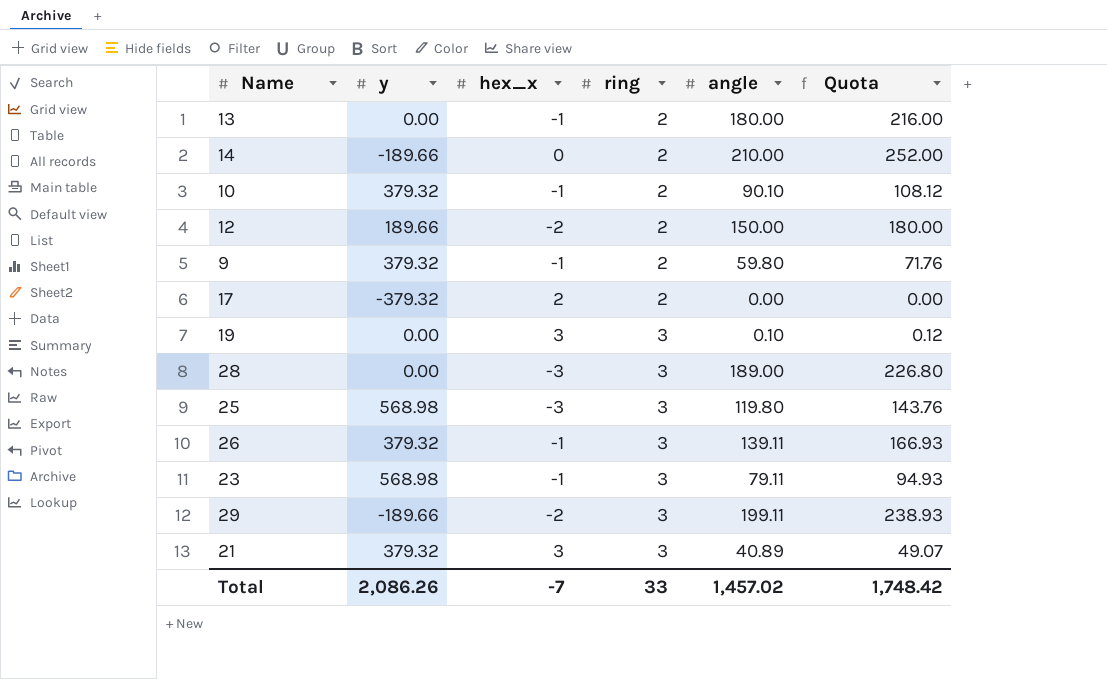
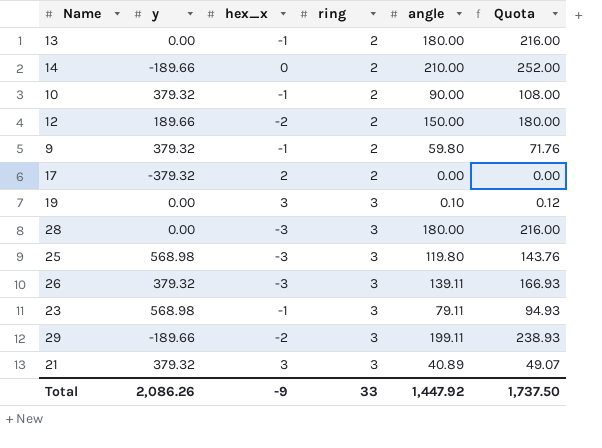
10 | angle: 90.10 -> 90.00
10 | Quota: 108.12 -> 108.00
28 | angle: 189.00 -> 180.00
28 | Quota: 226.80 -> 216.00
26 | hex_x: -1 -> -3
Total | hex_x: -7 -> -9
Total | angle: 1,457.02 -> 1,447.92
Total | Quota: 1,748.42 -> 1,737.50

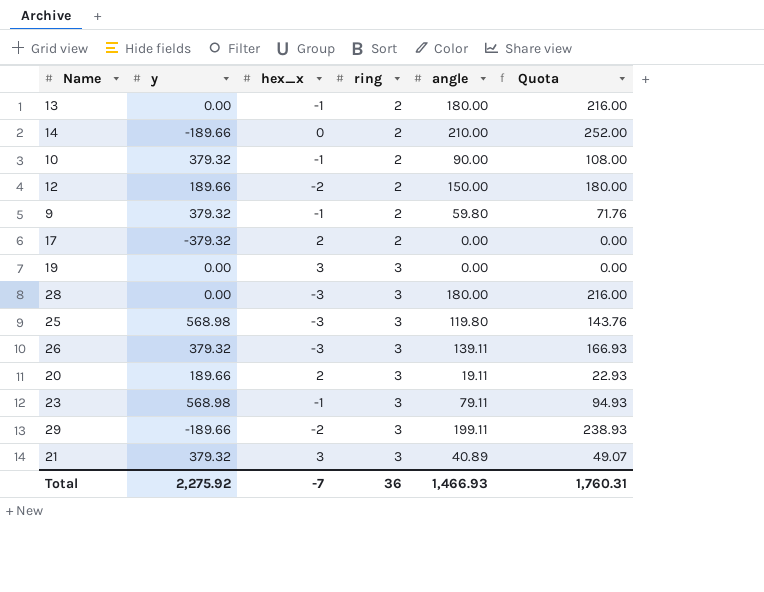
19 | angle: 0.10 -> 0.00
19 | Quota: 0.12 -> 0.00
row 20: none -> 189.66 | 2 | 3 | 19.11 | 22.93
Total | y: 2,086.26 -> 2,275.92
Total | hex_x: -9 -> -7
Total | ring: 33 -> 36
Total | angle: 1,447.92 -> 1,466.93
Total | Quota: 1,737.50 -> 1,760.31

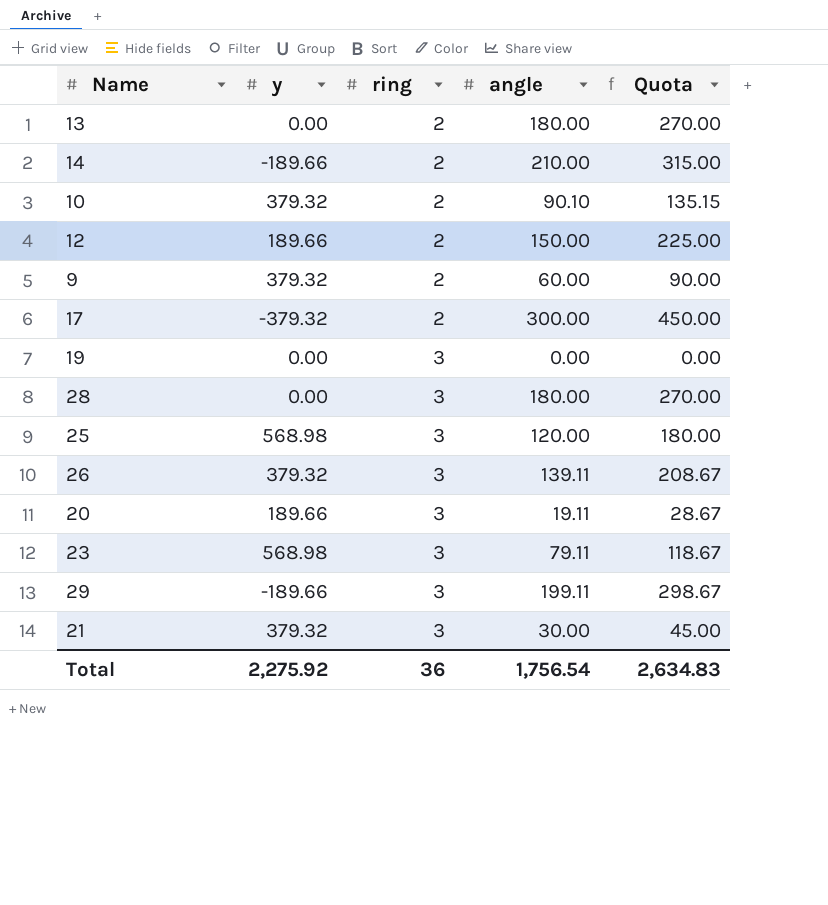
column hex_x | position: 3 -> none
column Quota | formula: [angle] * 1.2 -> [angle] * 1.5
10 | angle: 90.00 -> 90.10
9 | angle: 59.80 -> 60.00
17 | angle: 0.00 -> 300.00
25 | angle: 119.80 -> 120.00
21 | angle: 40.89 -> 30.00
Total | angle: 1,466.93 -> 1,756.54
Total | Quota: 1,760.31 -> 2,634.83

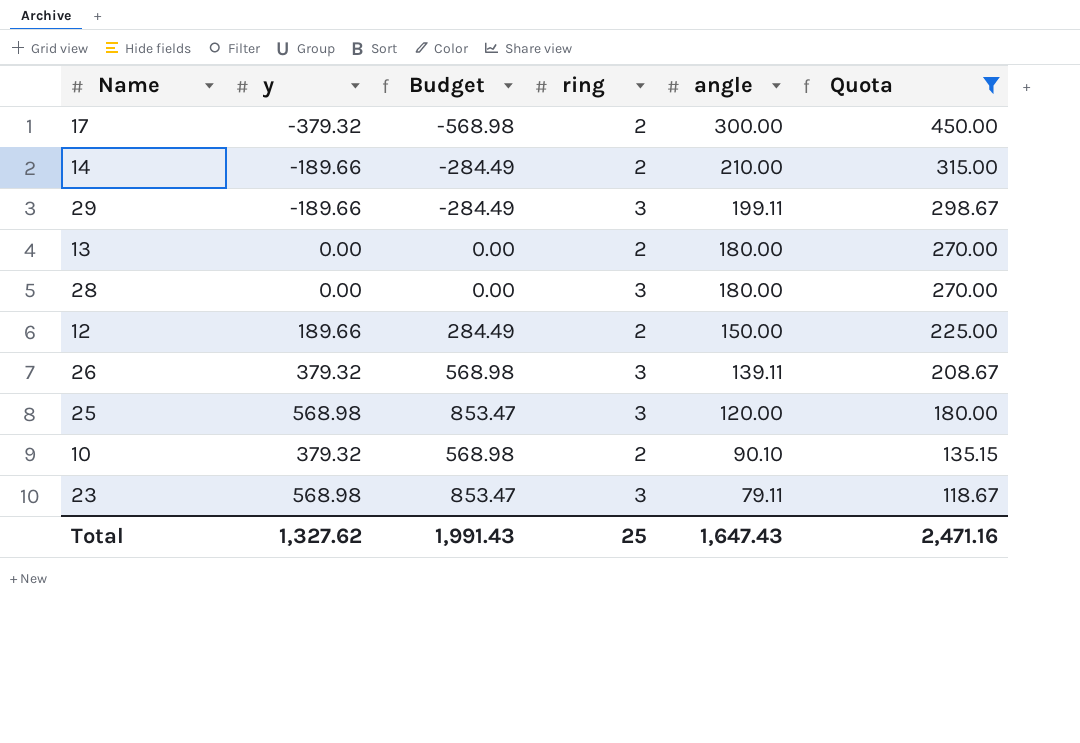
filter: none -> Quota >= 118.67
row order: ring ascending -> angle descending
column Budget | formula: none -> [y] * 1.5
Total | y: 2,275.92 -> 1,327.62
Total | ring: 36 -> 25
Total | angle: 1,756.54 -> 1,647.43
Total | Quota: 2,634.83 -> 2,471.16

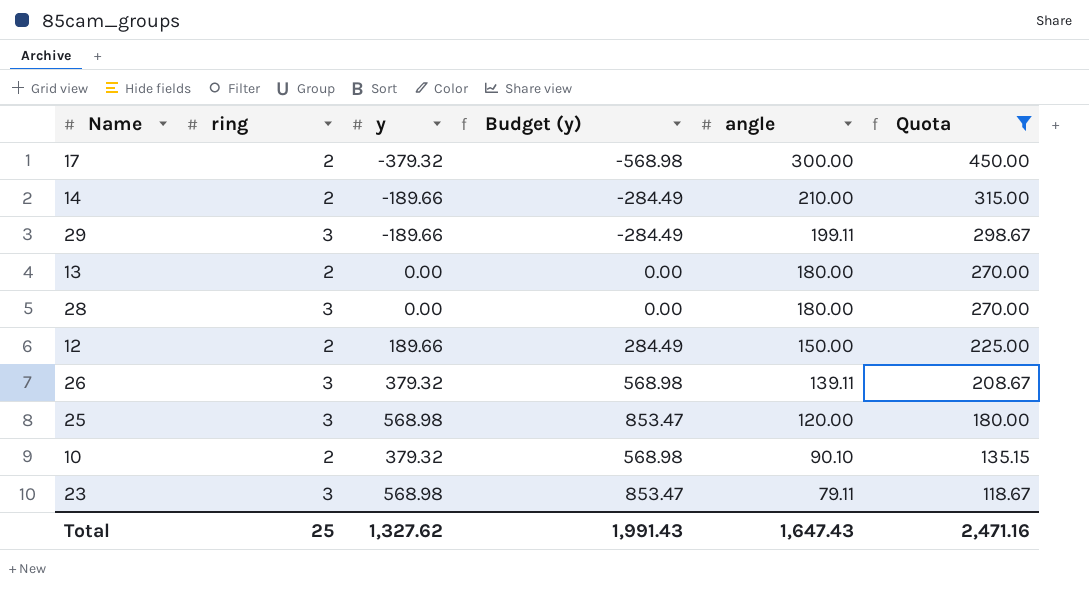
column ring | position: 4 -> 2
column name: Budget -> Budget (y)

